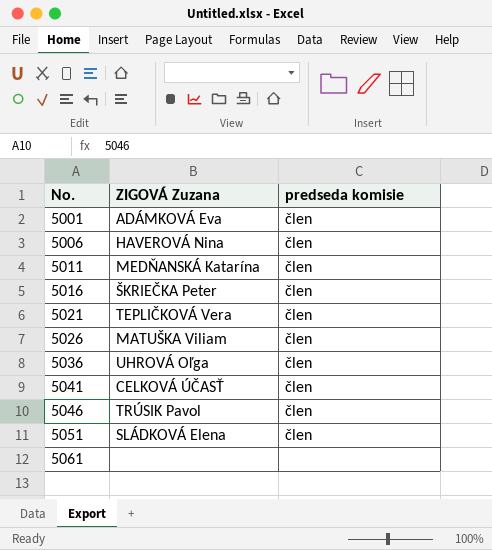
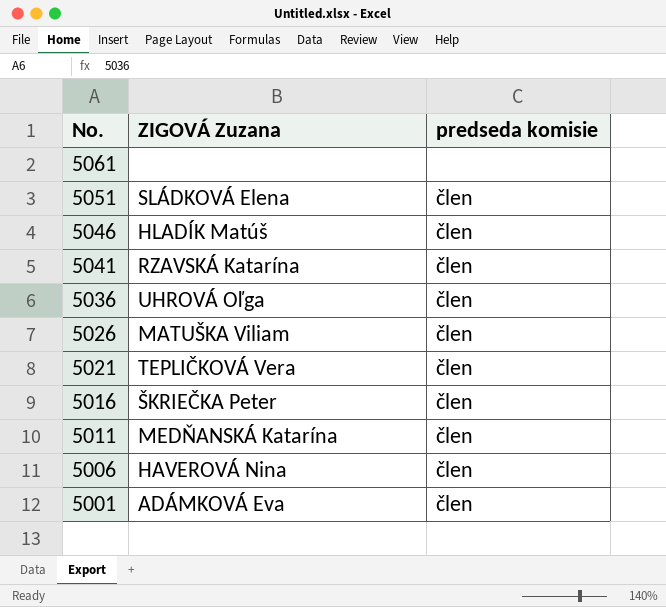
row order: No. ascending -> No. descending
5046 | ZIGOVÁ Zuzana: TRÚSIK Pavol -> HLADÍK Matúš
5041 | ZIGOVÁ Zuzana: CELKOVÁ ÚČASŤ -> RZAVSKÁ Katarína

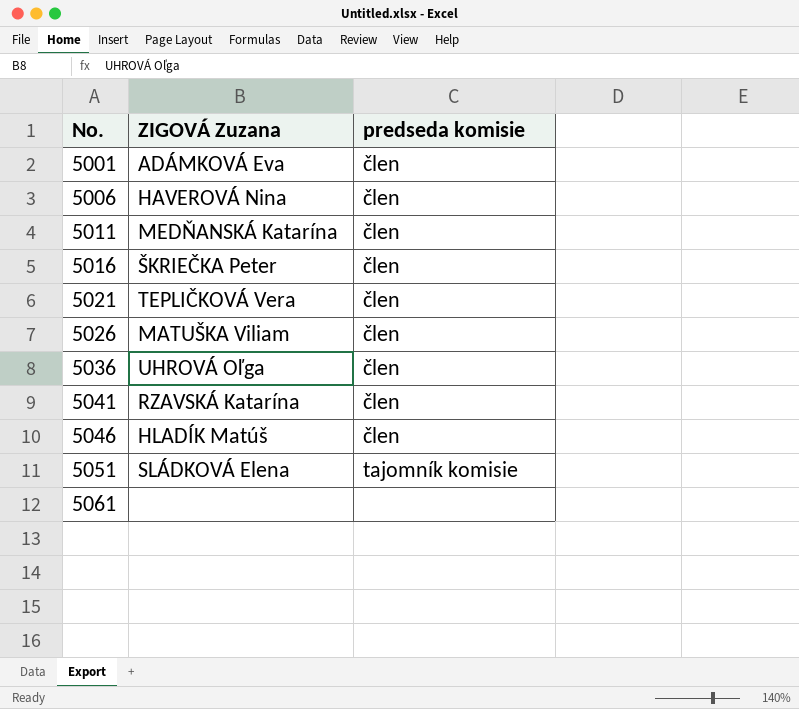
row order: No. descending -> No. ascending
5051 | predseda komisie: člen -> tajomník komisie

